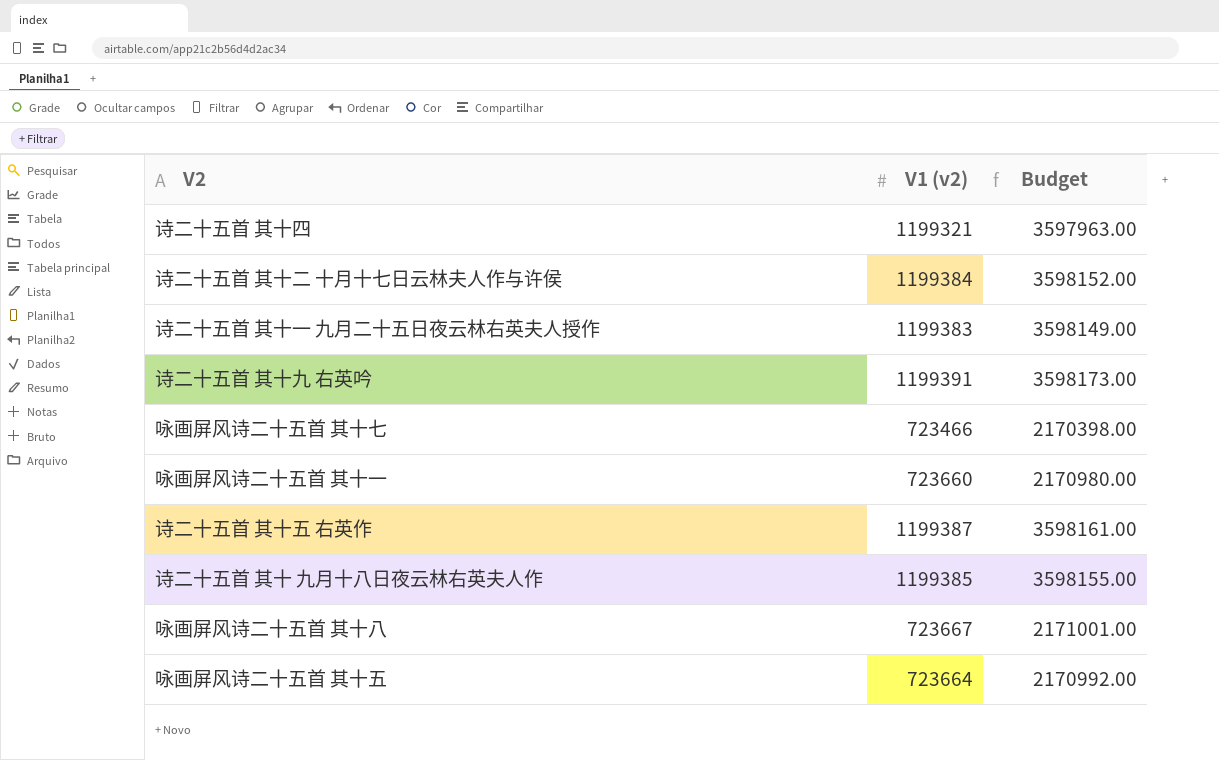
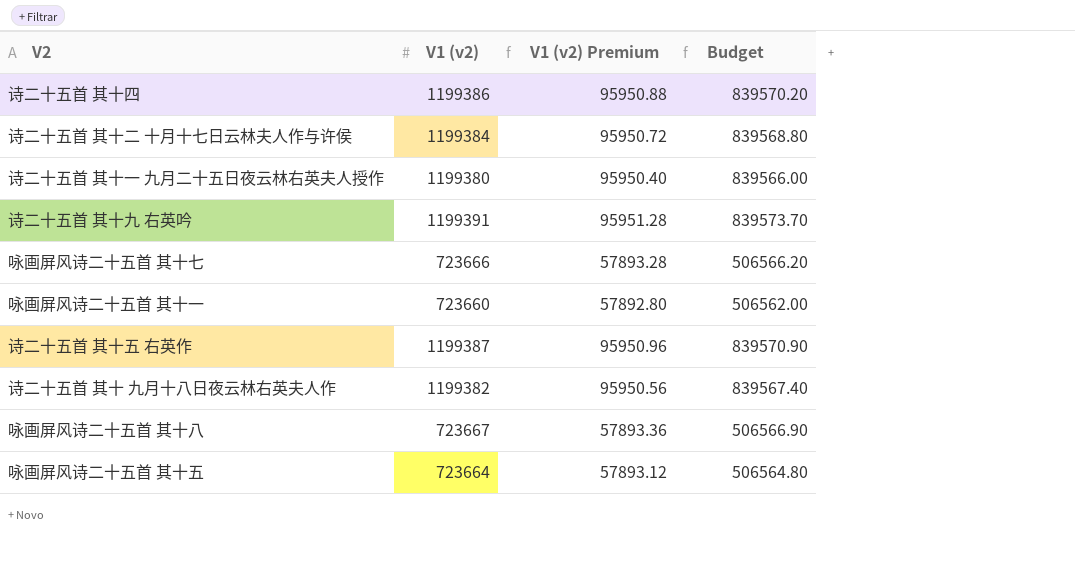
column V1 (v2) Premium | formula: none -> [V1 (v2)] * 0.08
column Budget | formula: [V1 (v2)] * 3 -> [V1 (v2)] * 0.7
诗二十五首 其十四 | V1 (v2): 1199321 -> 1199386
诗二十五首 其十一 九月二十五日夜云林右英夫人授作 | V1 (v2): 1199383 -> 1199380
咏画屏风诗二十五首 其十七 | V1 (v2): 723466 -> 723666
诗二十五首 其十 九月十八日夜云林右英夫人作 | V1 (v2): 1199385 -> 1199382

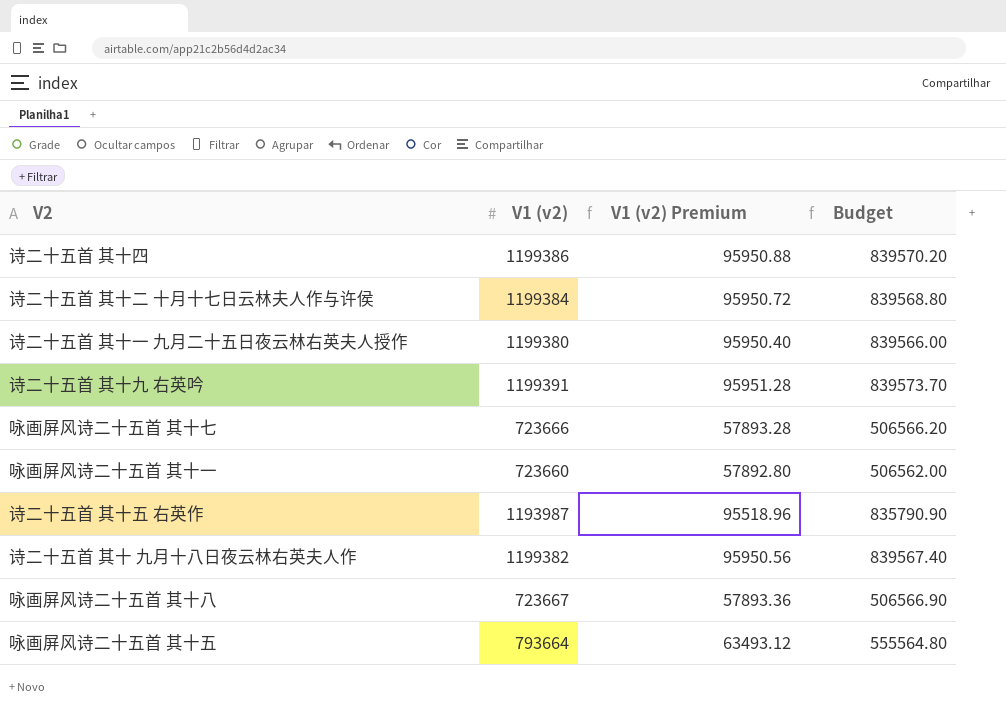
诗二十五首 其十五 右英作 | V1 (v2): 1199387 -> 1193987
诗二十五首 其十五 右英作 | V1 (v2) Premium: 95950.96 -> 95518.96
诗二十五首 其十五 右英作 | Budget: 839570.90 -> 835790.90
咏画屏风诗二十五首 其十五 | V1 (v2): 723664 -> 793664
咏画屏风诗二十五首 其十五 | V1 (v2) Premium: 57893.12 -> 63493.12
咏画屏风诗二十五首 其十五 | Budget: 506564.80 -> 555564.80

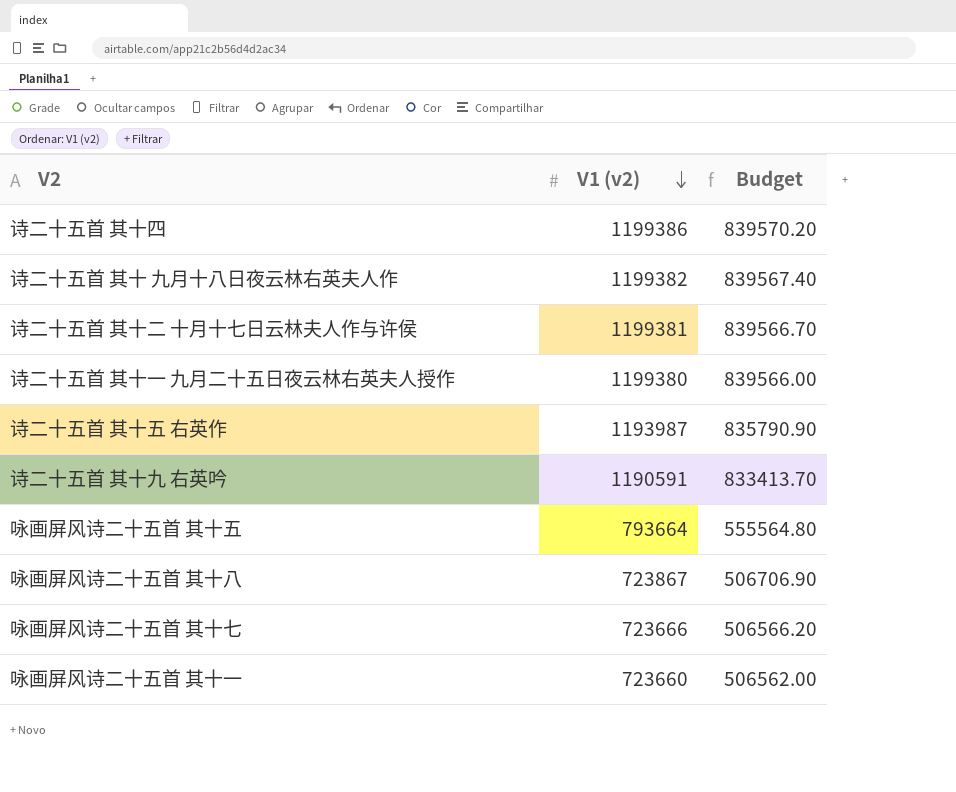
row order: none -> V1 (v2) descending
column V1 (v2) Premium | formula: [V1 (v2)] * 0.08 -> none
诗二十五首 其十二 十月十七日云林夫人作与许侯 | V1 (v2): 1199384 -> 1199381
诗二十五首 其十二 十月十七日云林夫人作与许侯 | Budget: 839568.80 -> 839566.70
诗二十五首 其十九 右英吟 | V1 (v2): 1199391 -> 1190591
诗二十五首 其十九 右英吟 | Budget: 839573.70 -> 833413.70
咏画屏风诗二十五首 其十八 | V1 (v2): 723667 -> 723867
咏画屏风诗二十五首 其十八 | Budget: 506566.90 -> 506706.90

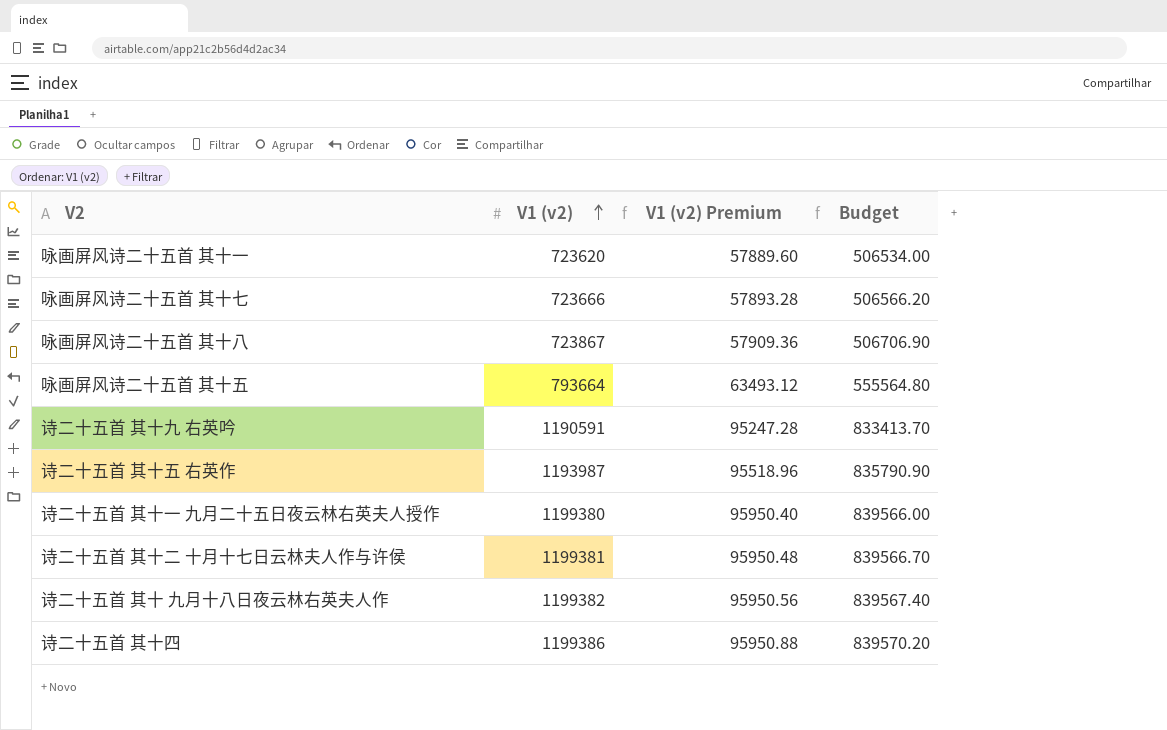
row order: V1 (v2) descending -> V1 (v2) ascending
column V1 (v2) Premium | formula: none -> [V1 (v2)] * 0.08
咏画屏风诗二十五首 其十一 | V1 (v2): 723660 -> 723620
咏画屏风诗二十五首 其十一 | Budget: 506562.00 -> 506534.00

